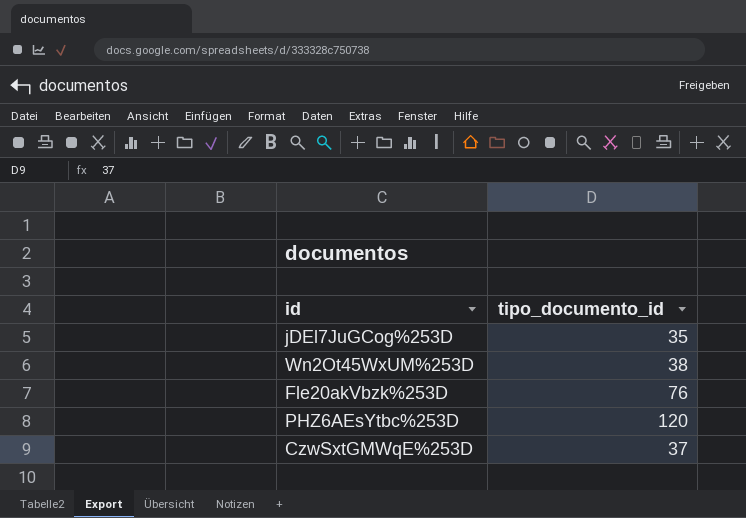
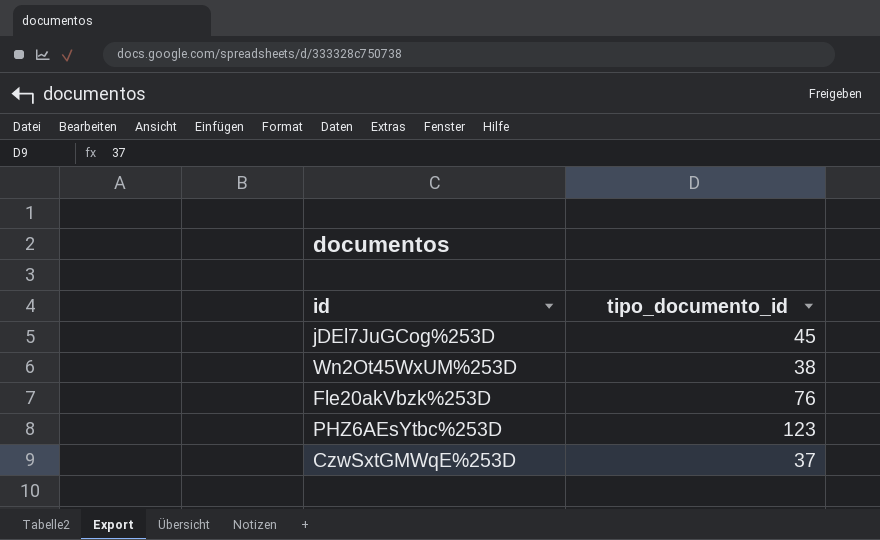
jDEl7JuGCog%253D | tipo_documento_id: 35 -> 45
PHZ6AEsYtbc%253D | tipo_documento_id: 120 -> 123

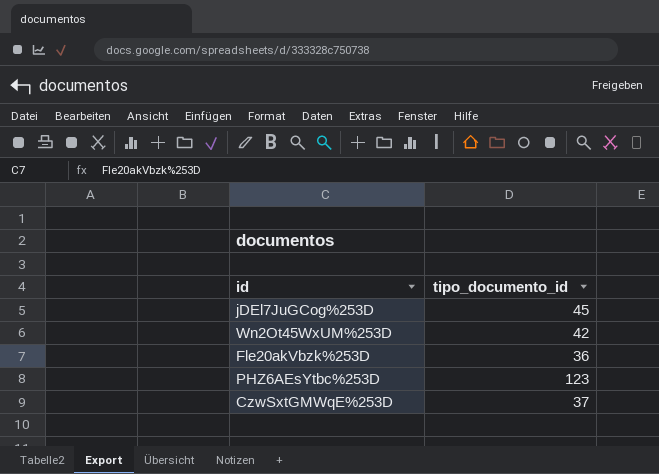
Wn2Ot45WxUM%253D | tipo_documento_id: 38 -> 42
Fle20akVbzk%253D | tipo_documento_id: 76 -> 36

